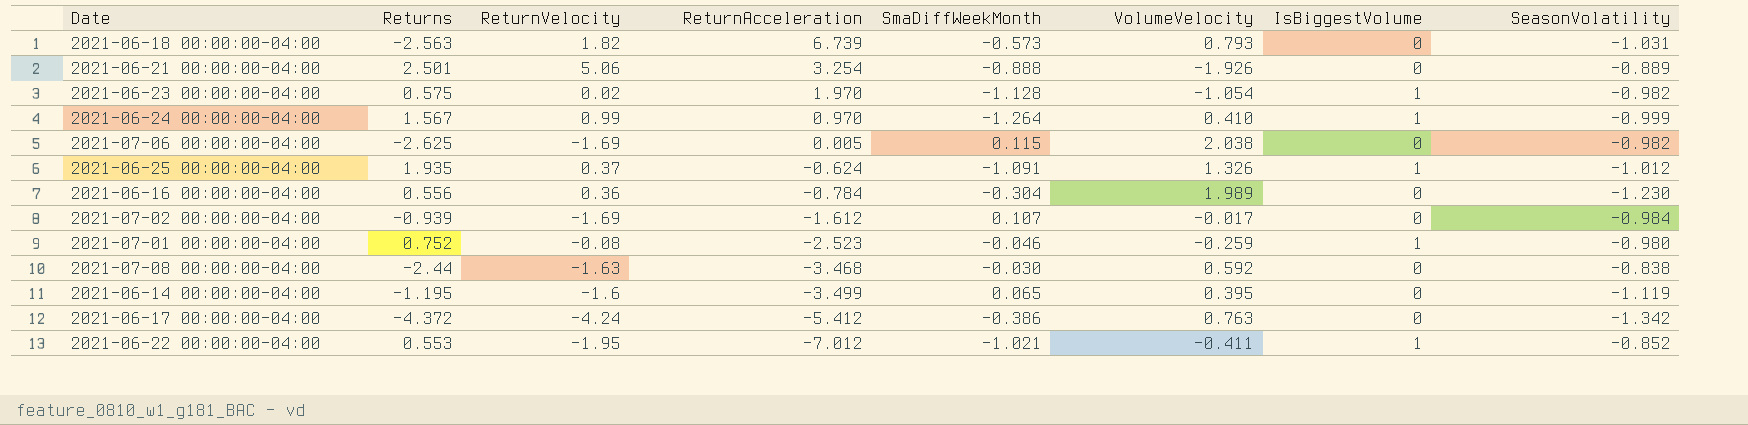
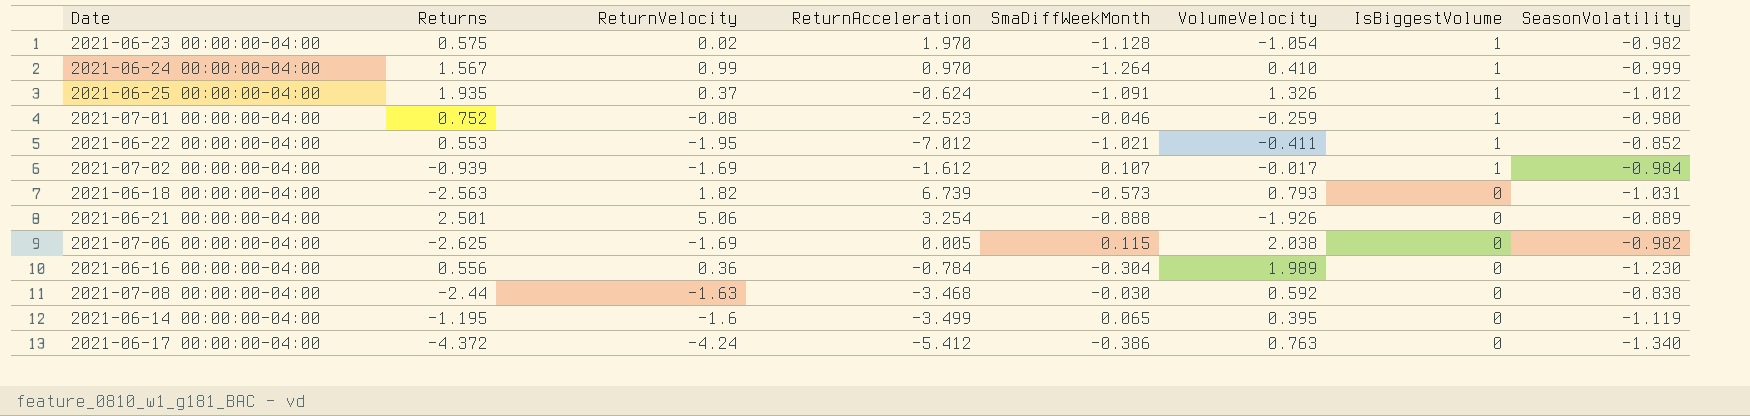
row order: ReturnAcceleration descending -> IsBiggestVolume descending
2021-07-02 00:00:00-04:00 | IsBiggestVolume: 0 -> 1
2021-06-17 00:00:00-04:00 | SeasonVolatility: -1.342 -> -1.340

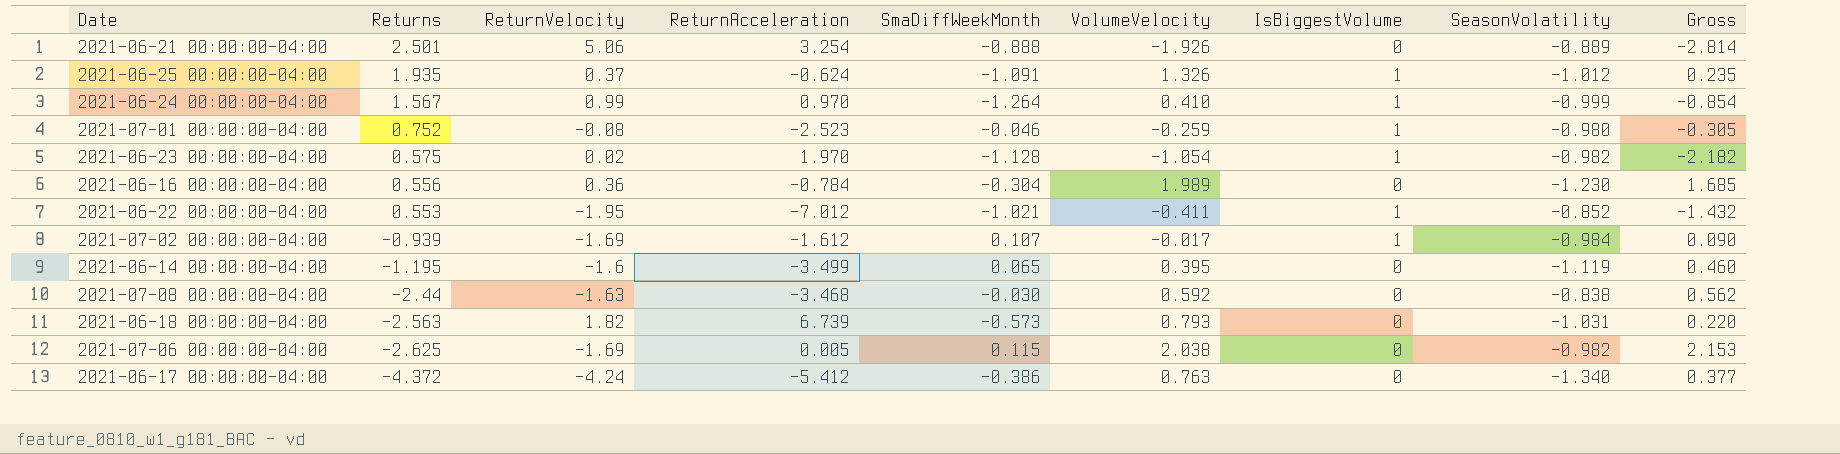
row order: IsBiggestVolume descending -> Returns descending
column Gross | formula: none -> [SmaDiffWeekMonth] + [VolumeVelocity]

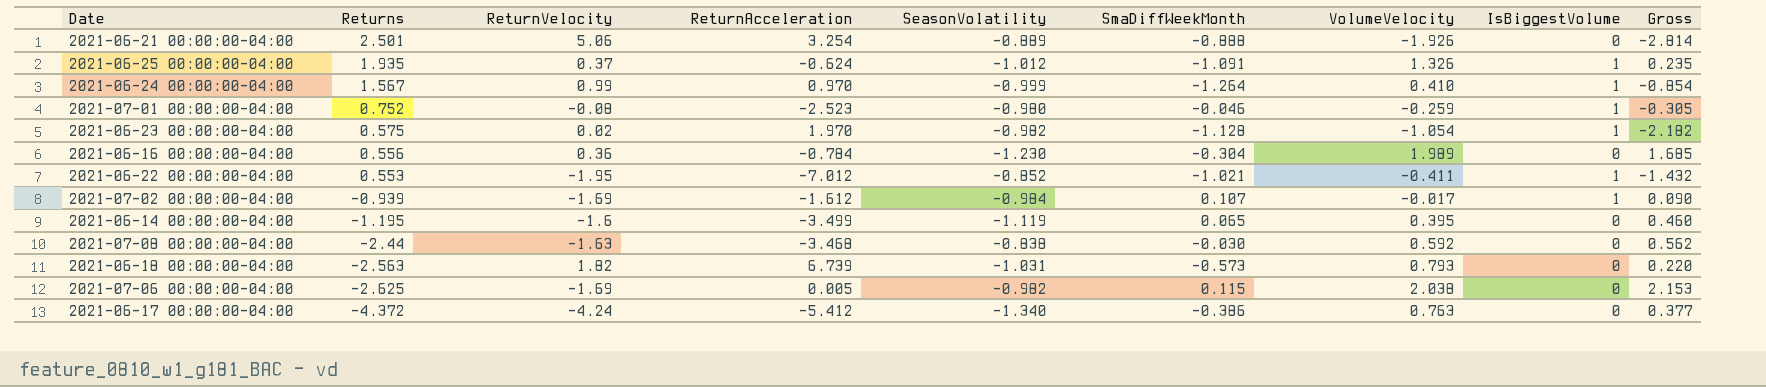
column SeasonVolatility | position: 8 -> 5

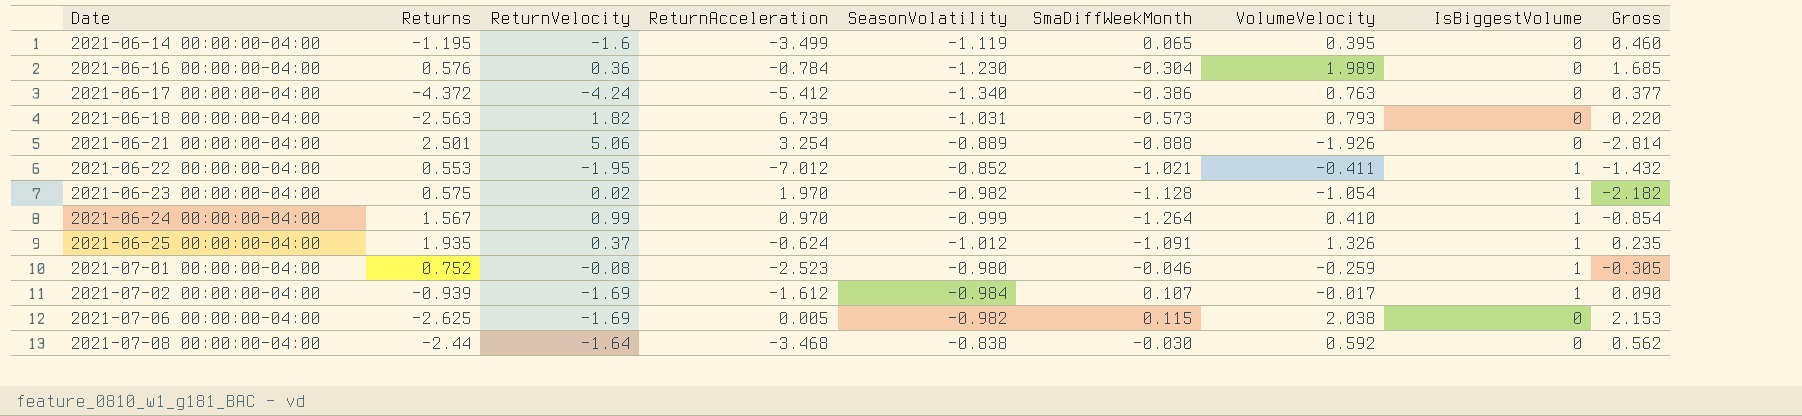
row order: Returns descending -> Date ascending
2021-06-16 00:00:00-04:00 | Returns: 0.556 -> 0.576
2021-07-08 00:00:00-04:00 | ReturnVelocity: -1.63 -> -1.64

